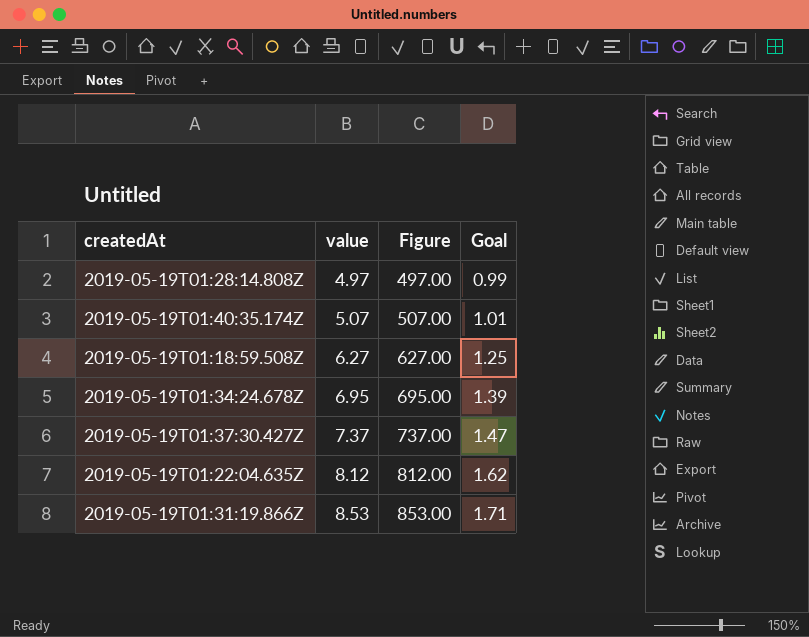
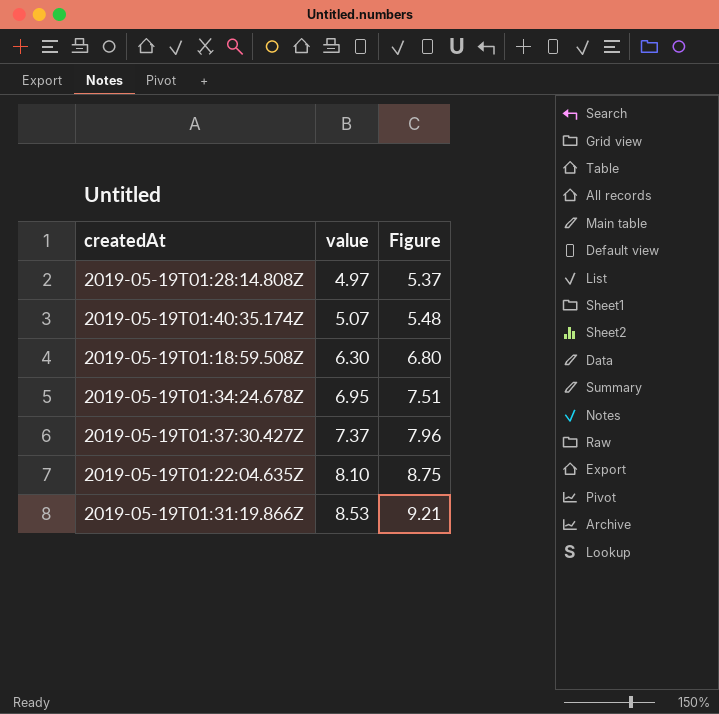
column Goal | formula: [value] * 0.2 -> none
column Figure | formula: [value] * 100 -> [value] * 1.08
2019-05-19T01:18:59.508Z | value: 6.27 -> 6.30
2019-05-19T01:22:04.635Z | value: 8.12 -> 8.10

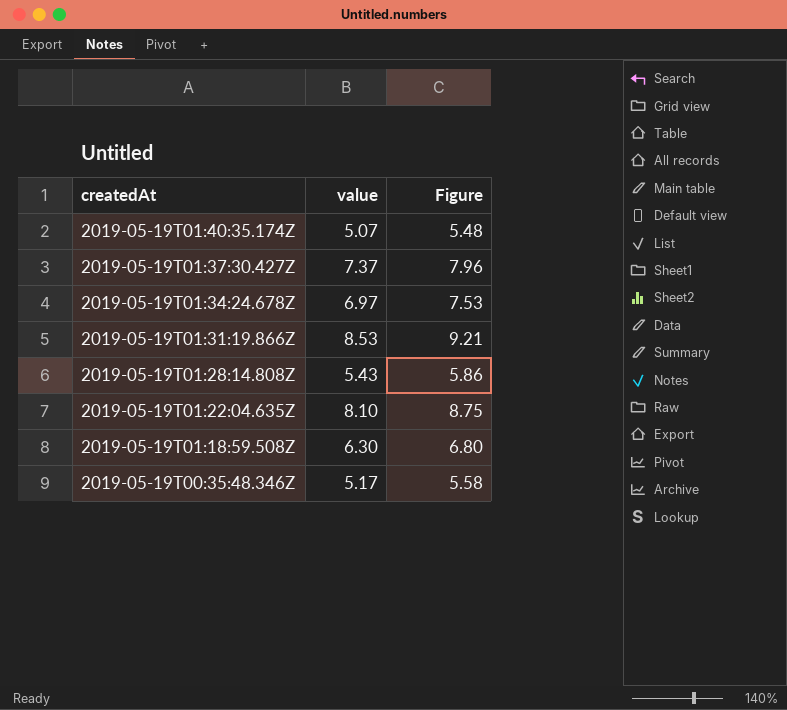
row order: value ascending -> createdAt descending
2019-05-19T01:34:24.678Z | value: 6.95 -> 6.97
2019-05-19T01:34:24.678Z | Figure: 7.51 -> 7.53
2019-05-19T01:28:14.808Z | value: 4.97 -> 5.43
2019-05-19T01:28:14.808Z | Figure: 5.37 -> 5.86
row 2019-05-19T00:35:48.346Z: none -> 5.17 | 5.58

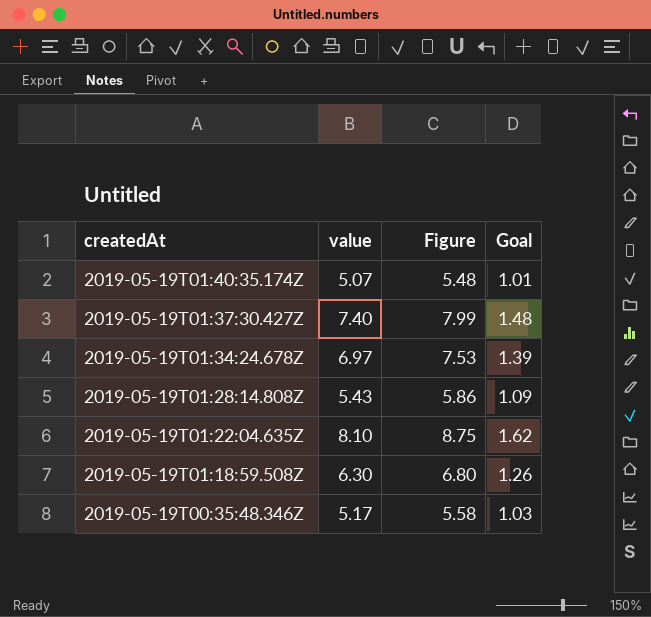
column Goal | formula: none -> [value] * 0.2
row 2019-05-19T01:31:19.866Z: 8.53 | 9.21 -> none
2019-05-19T01:37:30.427Z | value: 7.37 -> 7.40
2019-05-19T01:37:30.427Z | Figure: 7.96 -> 7.99

